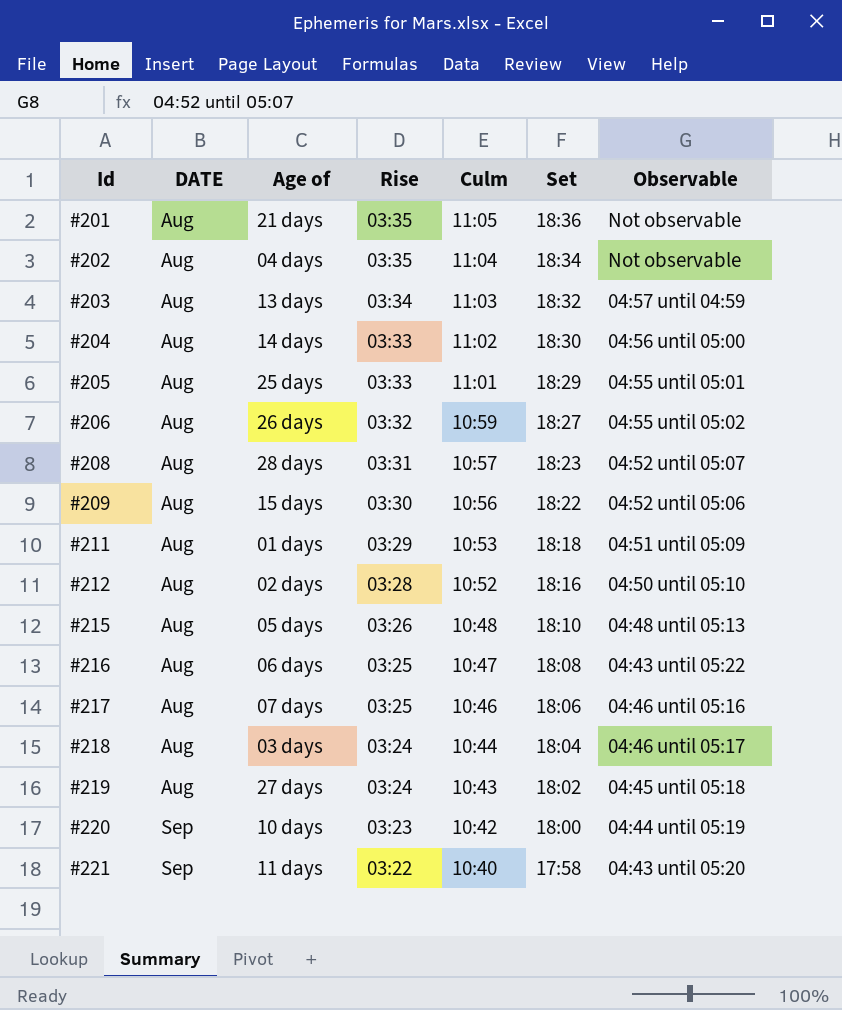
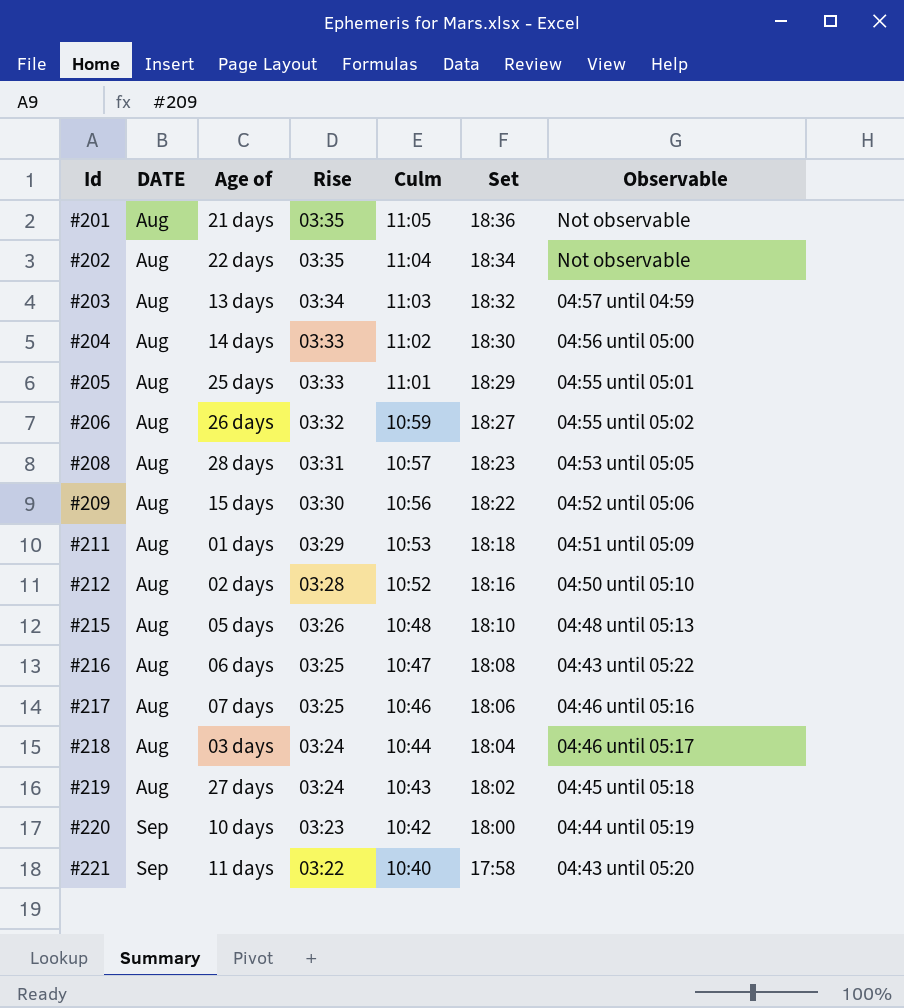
#202 | Age of: 04 days -> 22 days
#208 | Observable: 04:52 until 05:07 -> 04:53 until 05:05

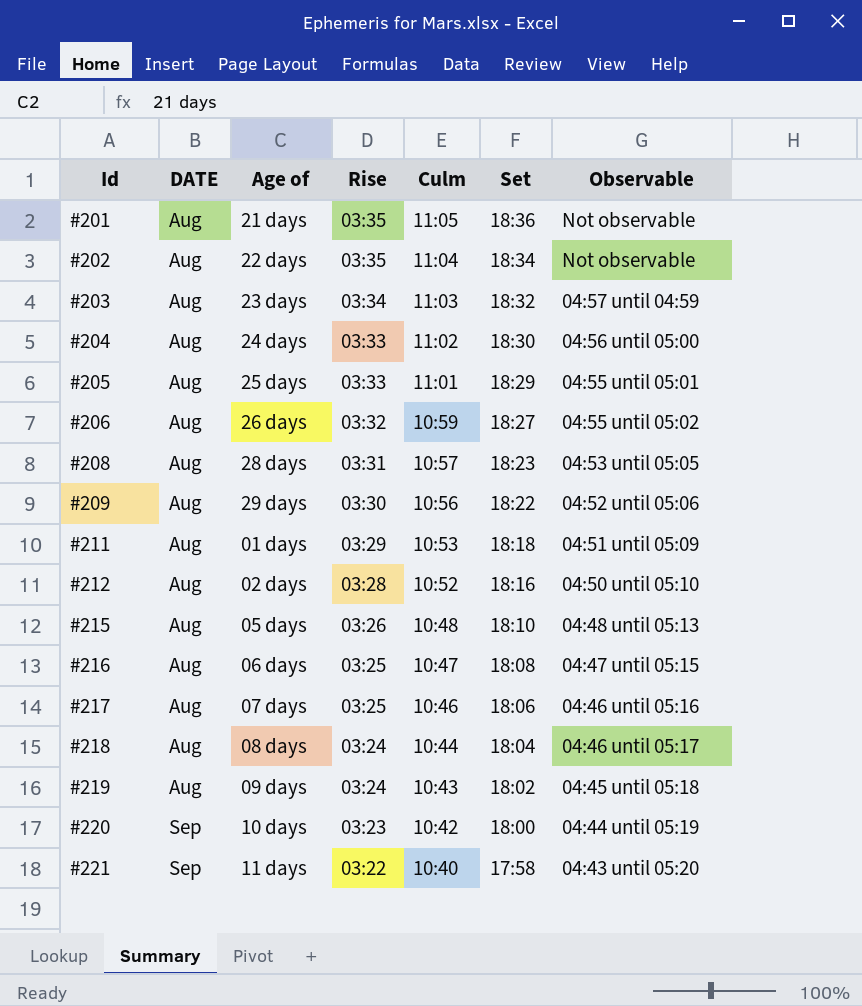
#203 | Age of: 13 days -> 23 days
#204 | Age of: 14 days -> 24 days
#209 | Age of: 15 days -> 29 days
#216 | Observable: 04:43 until 05:22 -> 04:47 until 05:15
#218 | Age of: 03 days -> 08 days
#219 | Age of: 27 days -> 09 days

